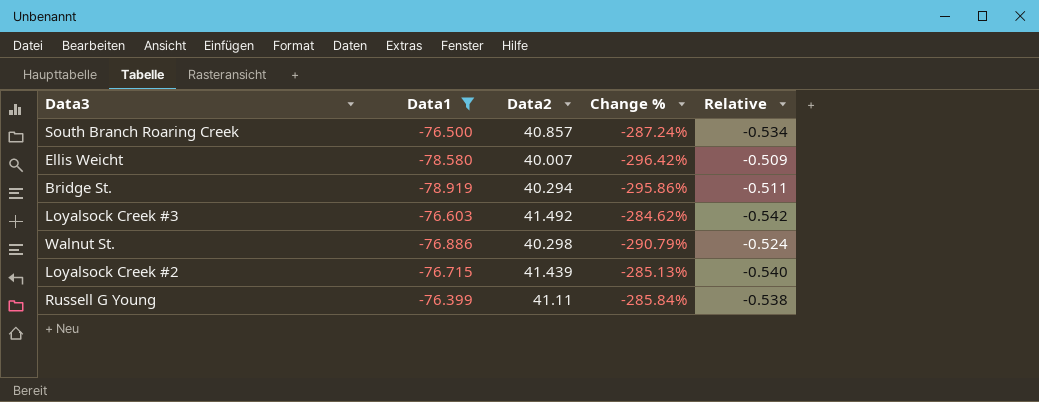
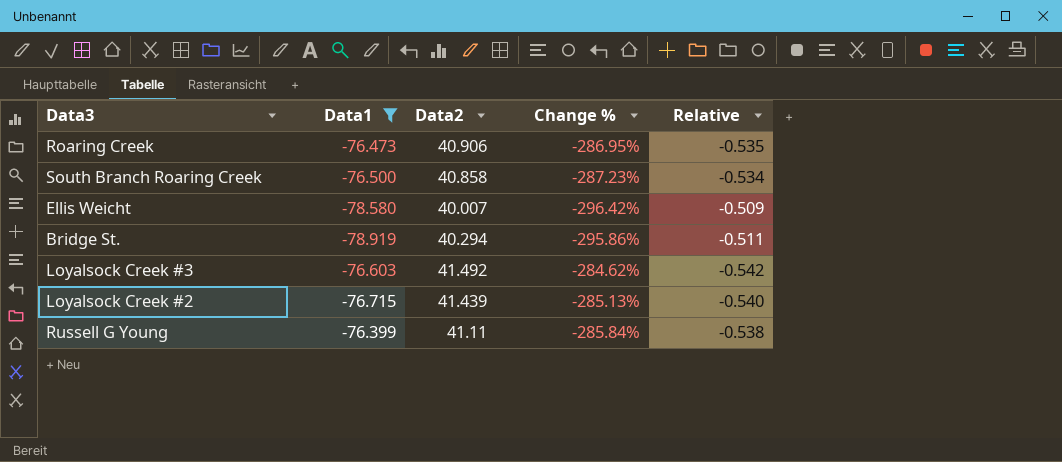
row Walnut St.: -76.886 | 40.298 | -290.79% | -0.524 -> none
row Roaring Creek: none -> -76.473 | 40.906 | -286.95% | -0.535
South Branch Roaring Creek | Data2: 40.857 -> 40.858
South Branch Roaring Creek | Change %: -287.24% -> -287.23%

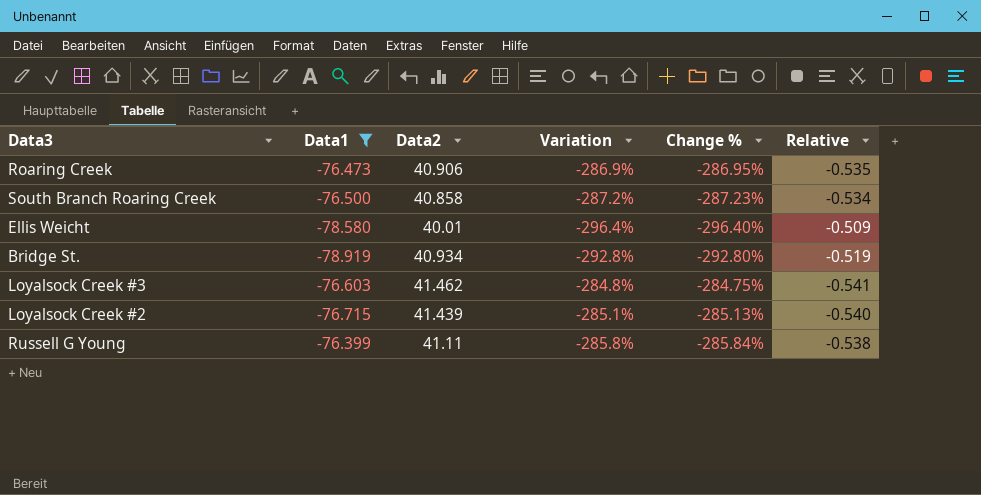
column Variation | formula: none -> ([Data1] - [Data2]) / [Data2]
Ellis Weicht | Data2: 40.007 -> 40.01
Ellis Weicht | Change %: -296.42% -> -296.40%
Bridge St. | Data2: 40.294 -> 40.934
Bridge St. | Change %: -295.86% -> -292.80%
Bridge St. | Relative: -0.511 -> -0.519
Loyalsock Creek #3 | Data2: 41.492 -> 41.462
Loyalsock Creek #3 | Change %: -284.62% -> -284.75%
Loyalsock Creek #3 | Relative: -0.542 -> -0.541

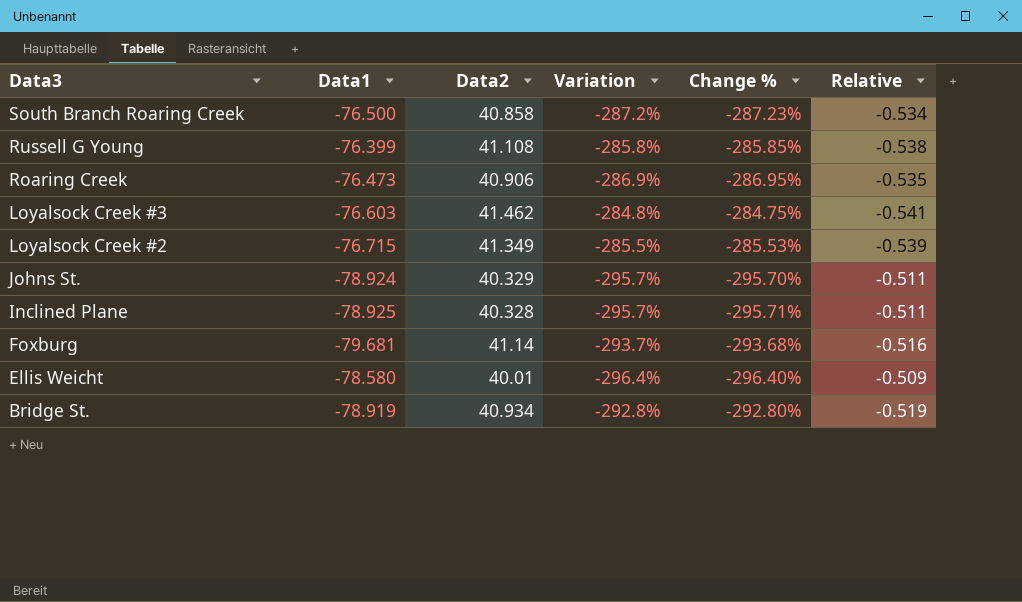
filter: Data1 >= -78.919 -> none
row order: none -> Data3 descending
Russell G Young | Data2: 41.11 -> 41.108
Russell G Young | Change %: -285.84% -> -285.85%
Loyalsock Creek #2 | Data2: 41.439 -> 41.349
Loyalsock Creek #2 | Variation: -285.1% -> -285.5%
Loyalsock Creek #2 | Change %: -285.13% -> -285.53%
Loyalsock Creek #2 | Relative: -0.540 -> -0.539

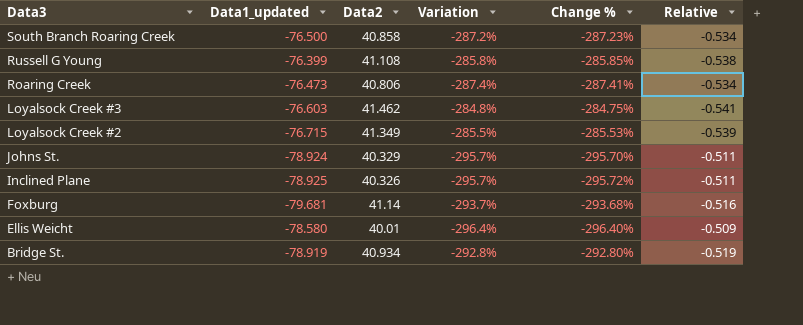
column name: Data1 -> Data1_updated
Roaring Creek | Data2: 40.906 -> 40.806
Roaring Creek | Variation: -286.9% -> -287.4%
Roaring Creek | Change %: -286.95% -> -287.41%
Roaring Creek | Relative: -0.535 -> -0.534
Inclined Plane | Data2: 40.328 -> 40.326
Inclined Plane | Change %: -295.71% -> -295.72%

